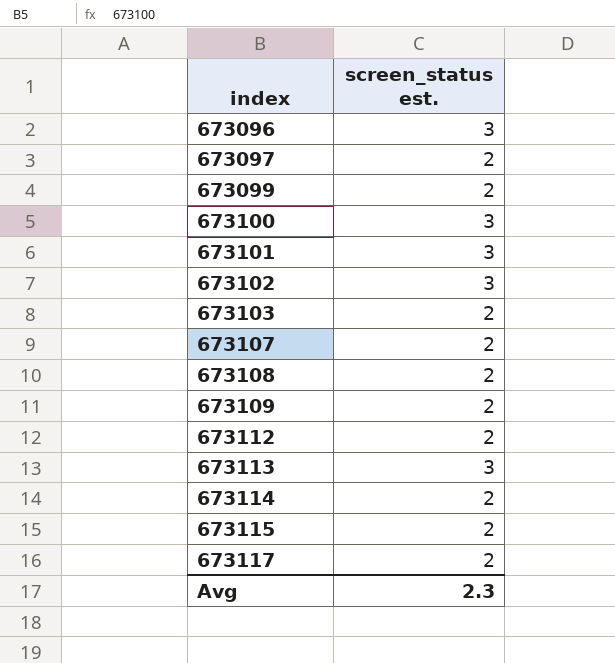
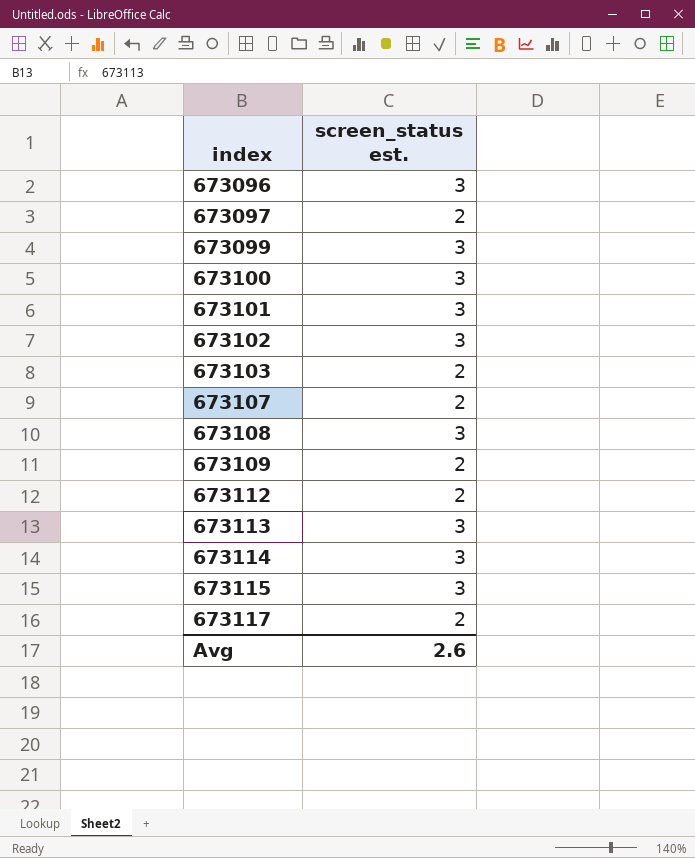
673099 | screen_status est.: 2 -> 3
673108 | screen_status est.: 2 -> 3
673114 | screen_status est.: 2 -> 3
673115 | screen_status est.: 2 -> 3
Avg | screen_status est.: 2.3 -> 2.6

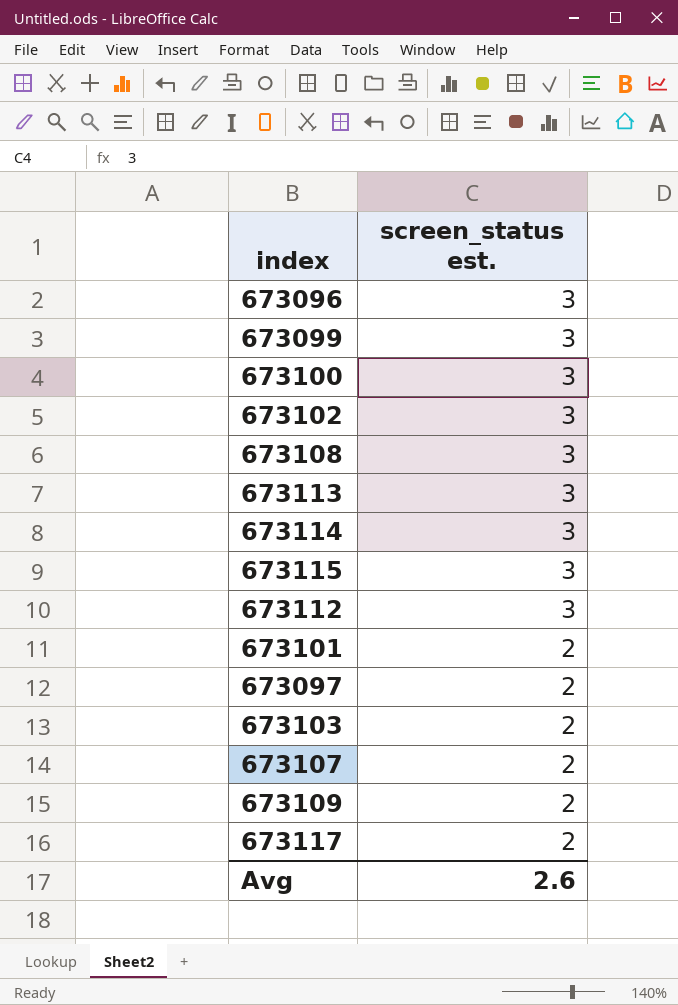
row order: index ascending -> screen_status est. descending
673112 | screen_status est.: 2 -> 3
673101 | screen_status est.: 3 -> 2

